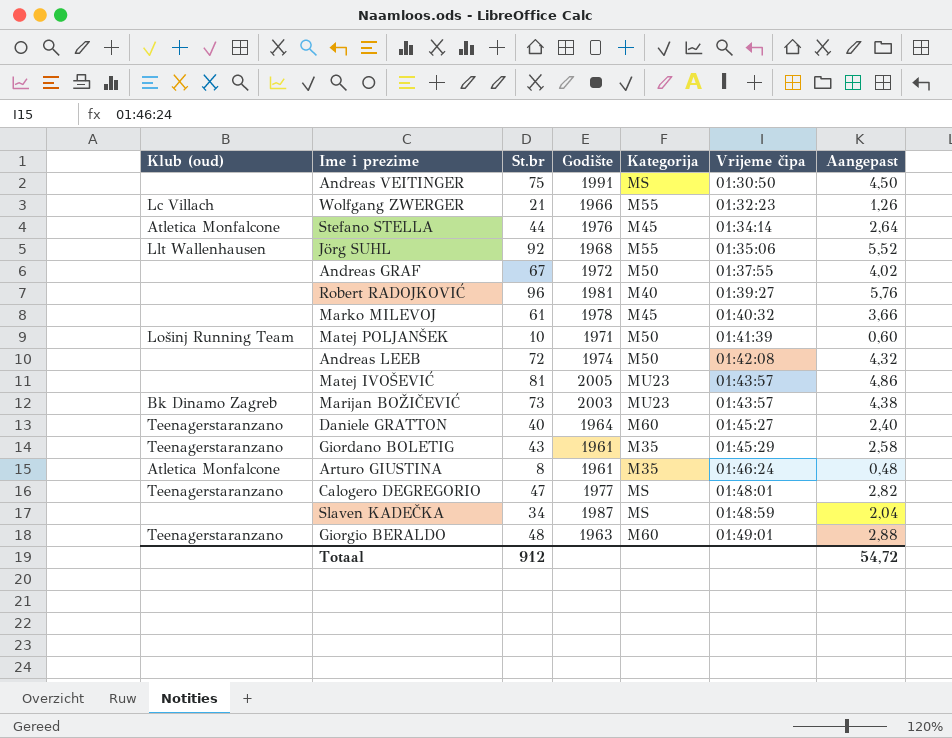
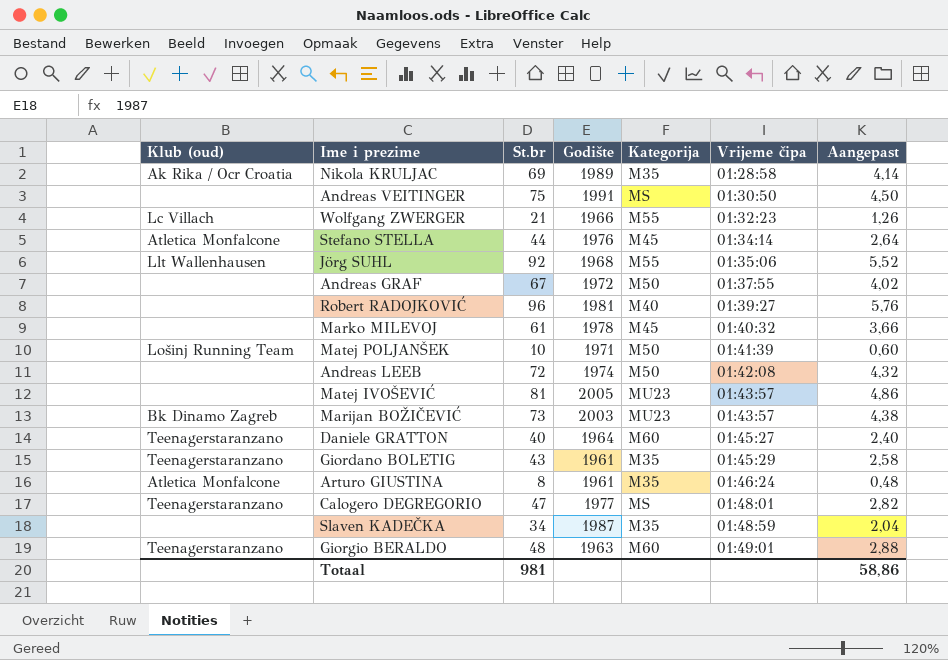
row Nikola KRULJAC: none -> Ak Rika / Ocr Croatia | 69 | 1989 | M35 | 01:28:58 | 4,14
Slaven KADEČKA | Kategorija: MS -> M35
Totaal | St.br: 912 -> 981
Totaal | Aangepast: 54,72 -> 58,86

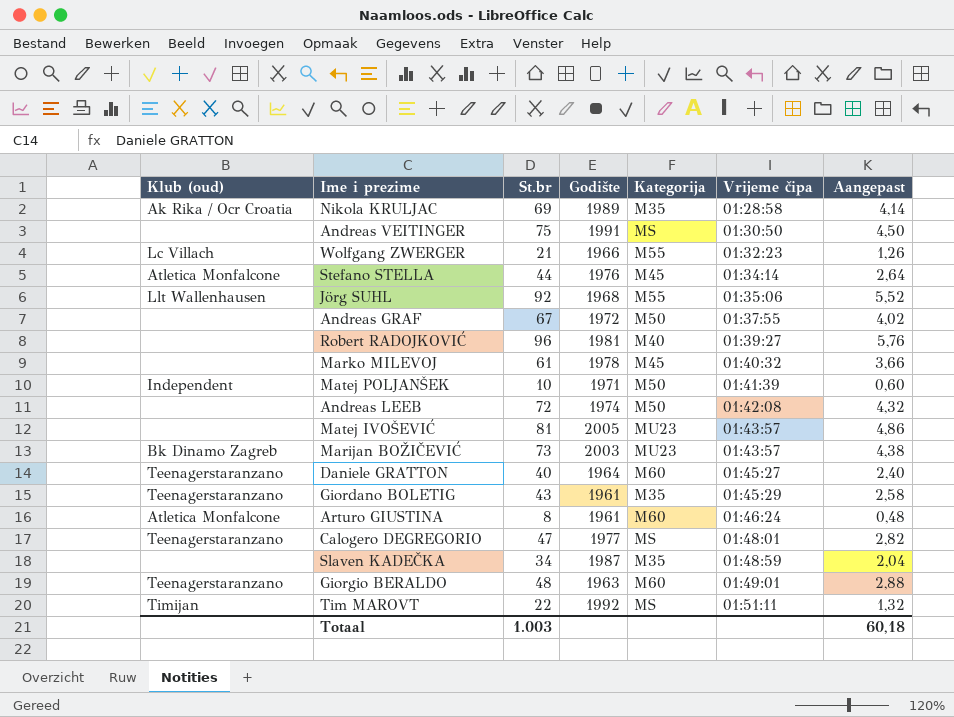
Matej POLJANŠEK | Klub (oud): Lošinj Running Team -> Independent
Arturo GIUSTINA | Kategorija: M35 -> M60
row Tim MAROVT: none -> Timijan | 22 | 1992 | MS | 01:51:11 | 1,32
Totaal | St.br: 981 -> 1.003
Totaal | Aangepast: 58,86 -> 60,18

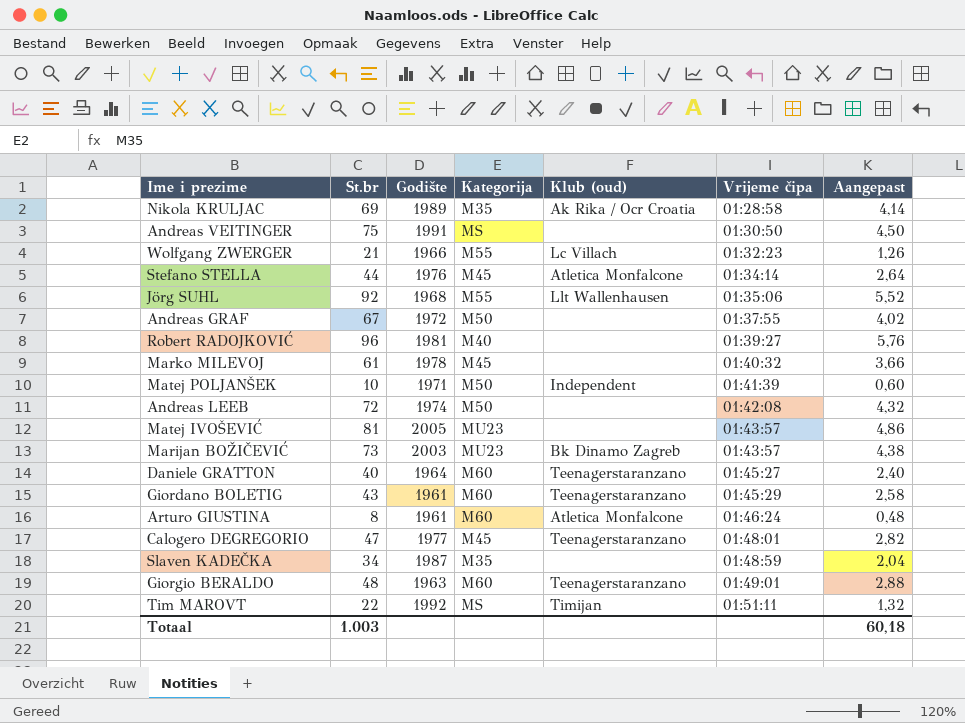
column Klub (oud) | position: 1 -> 5
Giordano BOLETIG | Kategorija: M35 -> M60
Calogero DEGREGORIO | Kategorija: MS -> M45

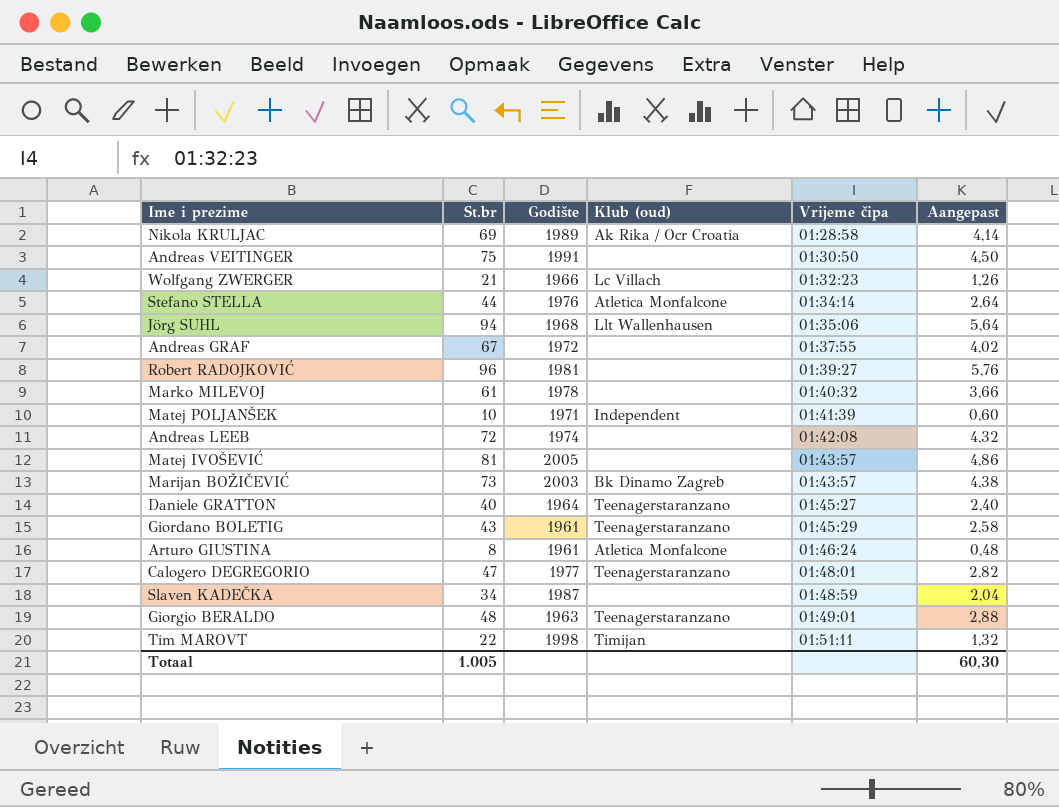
column Kategorija | position: 4 -> none
Jörg SUHL | St.br: 92 -> 94
Jörg SUHL | Aangepast: 5,52 -> 5,64
Tim MAROVT | Godište: 1992 -> 1998
Totaal | St.br: 1.003 -> 1.005
Totaal | Aangepast: 60,18 -> 60,30

